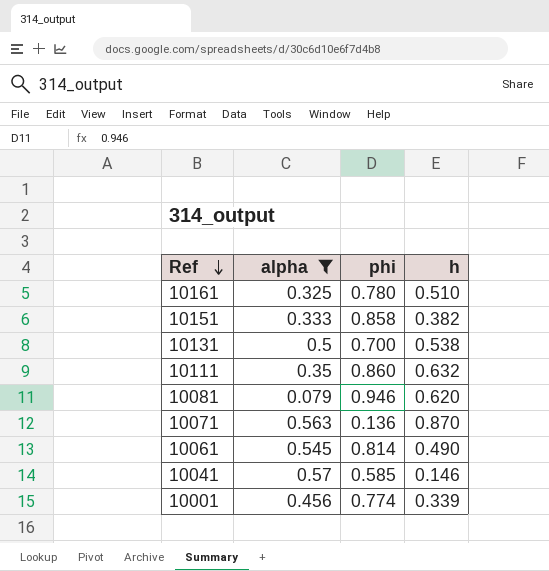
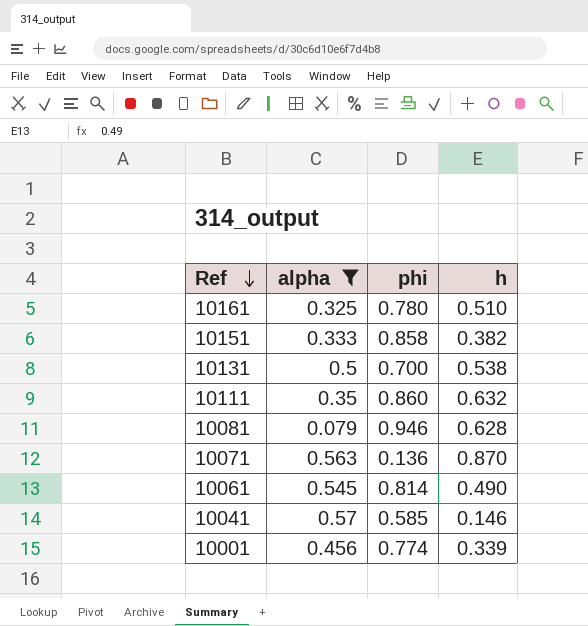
10081 | h: 0.620 -> 0.628

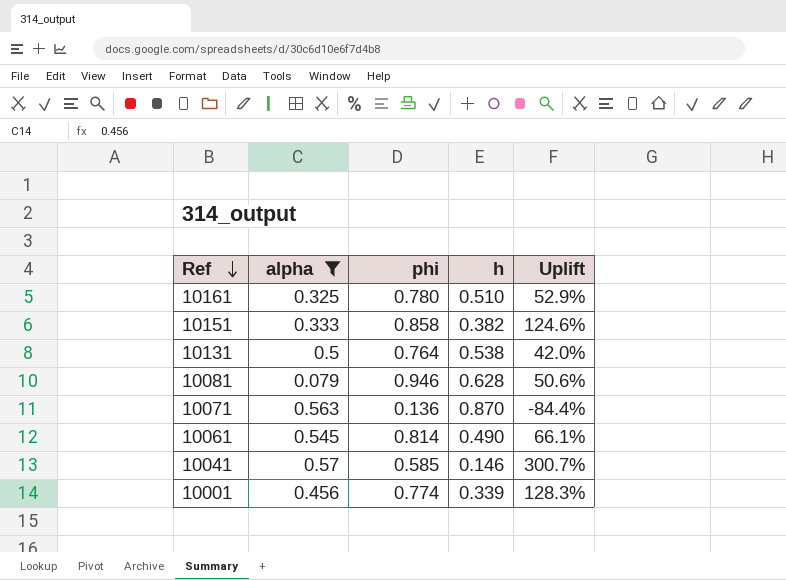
column Uplift | formula: none -> ([phi] - [h]) / [h]
row 10111: 0.35 | 0.860 | 0.632 -> none
10131 | phi: 0.700 -> 0.764

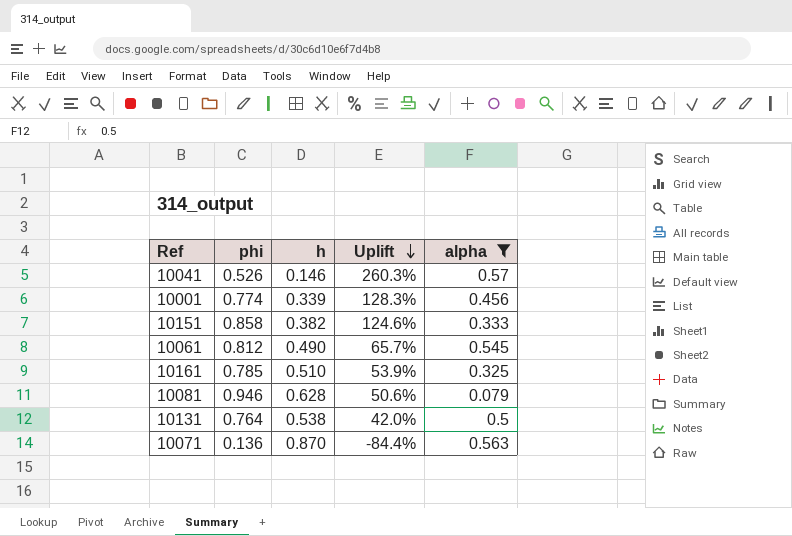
row order: Ref descending -> Uplift descending
column alpha | position: 2 -> 5
10041 | phi: 0.585 -> 0.526
10041 | Uplift: 300.7% -> 260.3%
10061 | phi: 0.814 -> 0.812
10061 | Uplift: 66.1% -> 65.7%
10161 | phi: 0.780 -> 0.785
10161 | Uplift: 52.9% -> 53.9%

